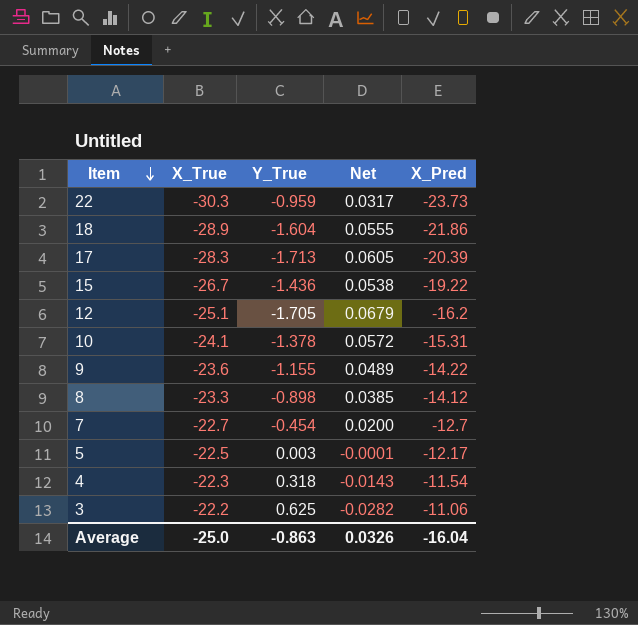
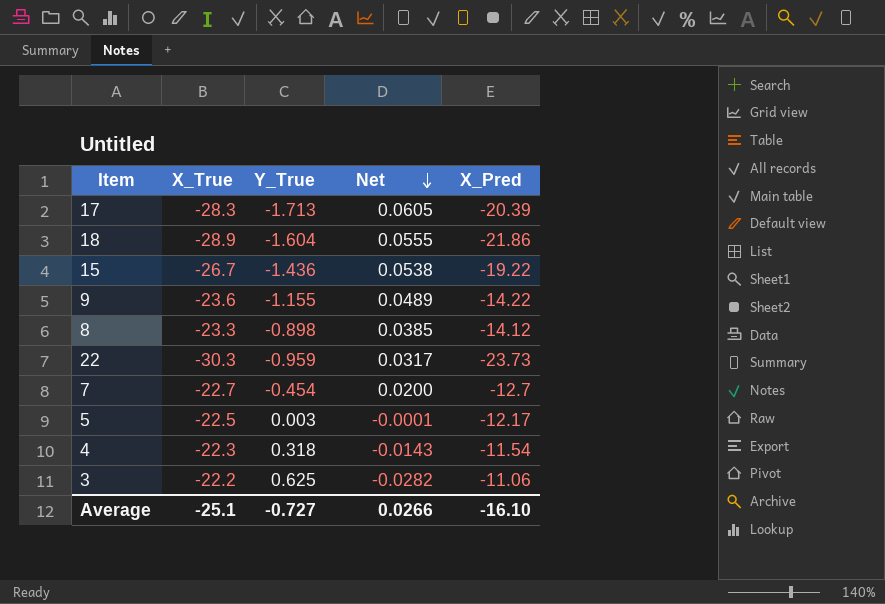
row order: Item descending -> Net descending
row 12: -25.1 | -1.705 | 0.0679 | -16.2 -> none
row 10: -24.1 | -1.378 | 0.0572 | -15.31 -> none
Average | X_True: -25.0 -> -25.1
Average | Y_True: -0.863 -> -0.727
Average | Net: 0.0326 -> 0.0266
Average | X_Pred: -16.04 -> -16.10

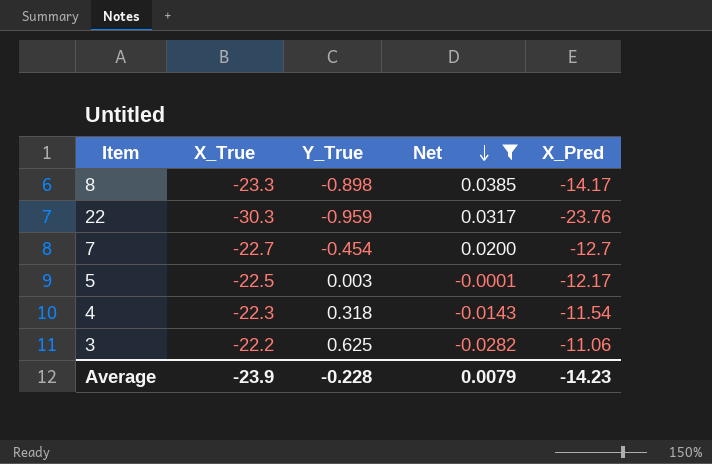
filter: none -> Net <= 0.0385
8 | X_Pred: -14.12 -> -14.17
22 | X_Pred: -23.73 -> -23.76
Average | X_True: -25.1 -> -23.9
Average | Y_True: -0.727 -> -0.228
Average | Net: 0.0266 -> 0.0079
Average | X_Pred: -16.10 -> -14.23

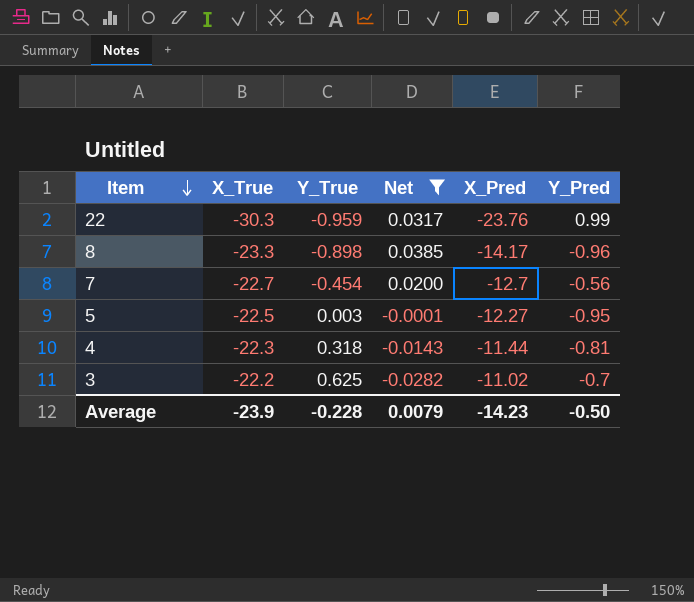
row order: Net descending -> Item descending
column Y_Pred | position: none -> 6
5 | X_Pred: -12.17 -> -12.27
4 | X_Pred: -11.54 -> -11.44
3 | X_Pred: -11.06 -> -11.02

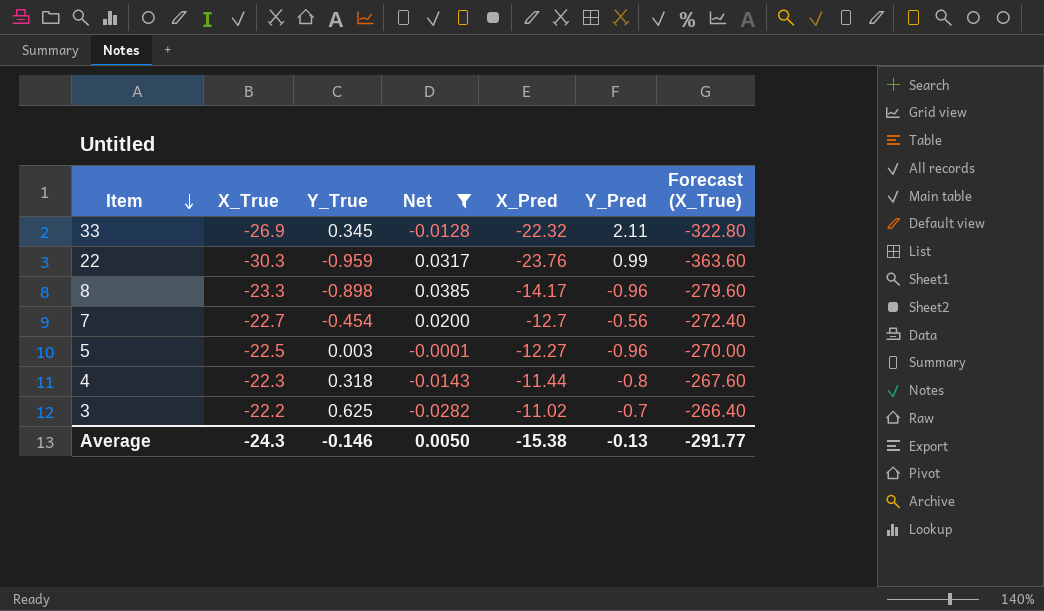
column Forecast (X_True) | formula: none -> [X_True] * 12
row 33: none -> -26.9 | 0.345 | -0.0128 | -22.32 | 2.11 | -322.80
5 | Y_Pred: -0.95 -> -0.96
4 | Y_Pred: -0.81 -> -0.8
Average | X_True: -23.9 -> -24.3
Average | Y_True: -0.228 -> -0.146
Average | Net: 0.0079 -> 0.0050
Average | X_Pred: -14.23 -> -15.38
Average | Y_Pred: -0.50 -> -0.13

